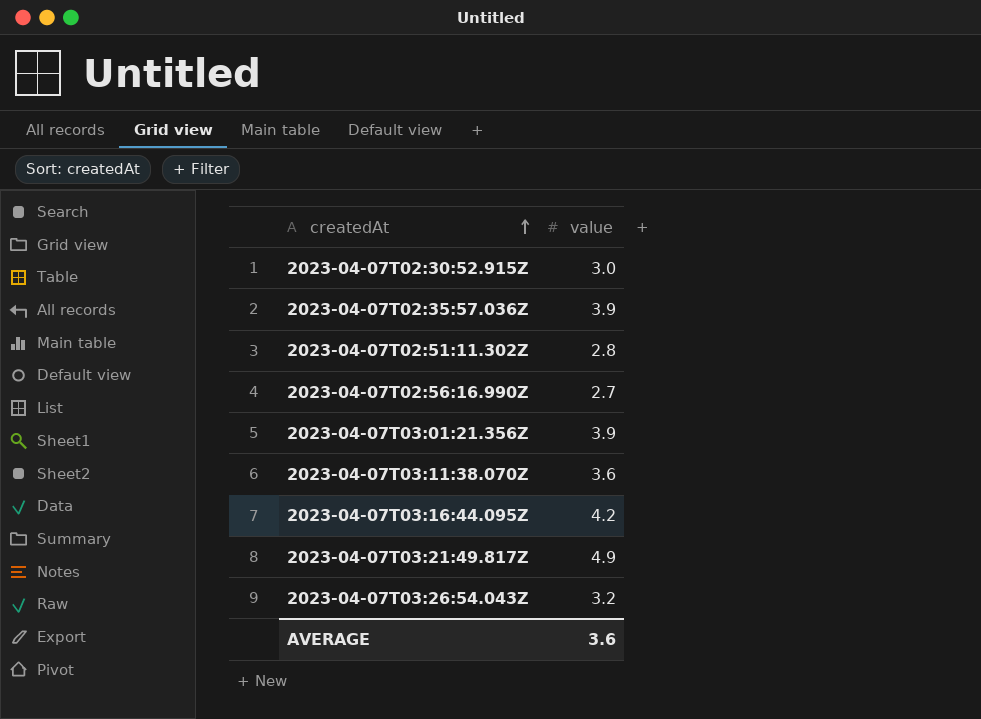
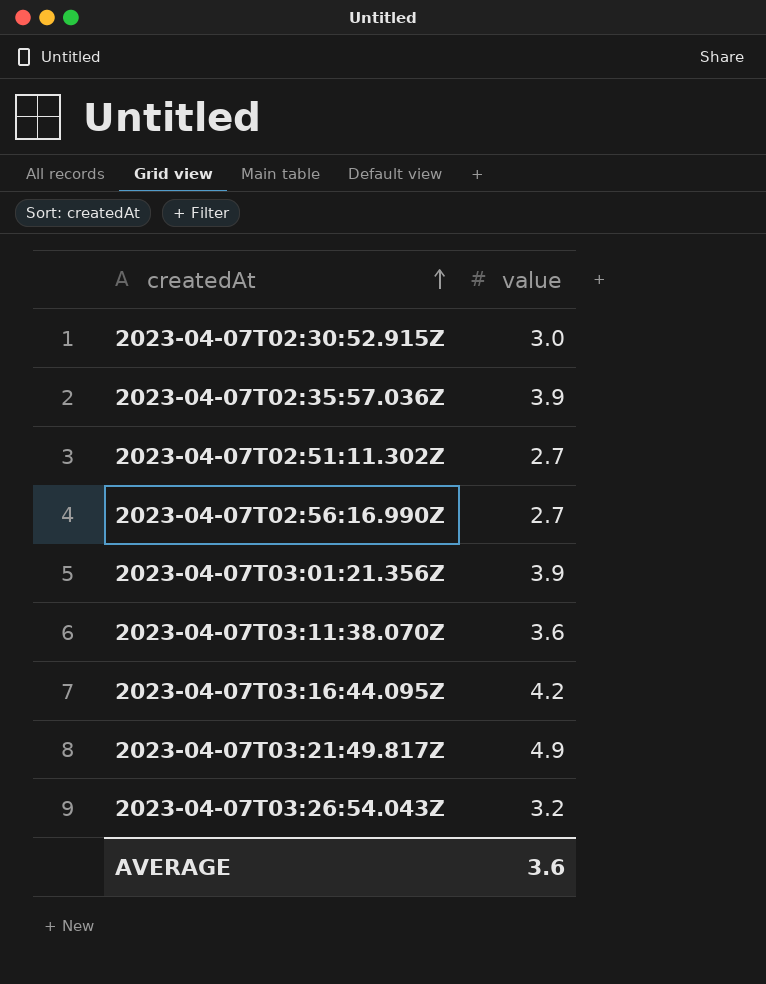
2023-04-07T02:51:11.302Z | value: 2.8 -> 2.7

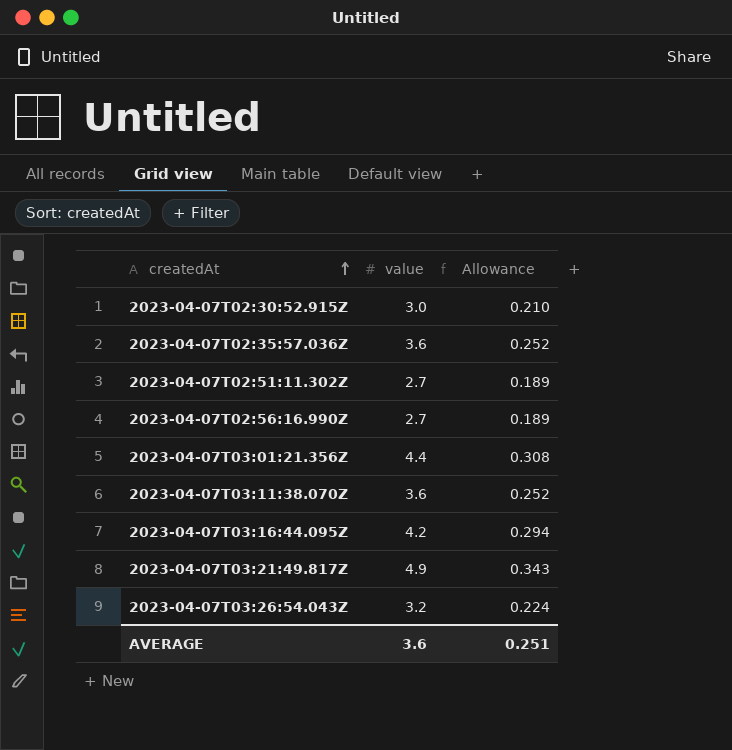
column Allowance | formula: none -> [value] * 0.07
2023-04-07T02:35:57.036Z | value: 3.9 -> 3.6
2023-04-07T03:01:21.356Z | value: 3.9 -> 4.4

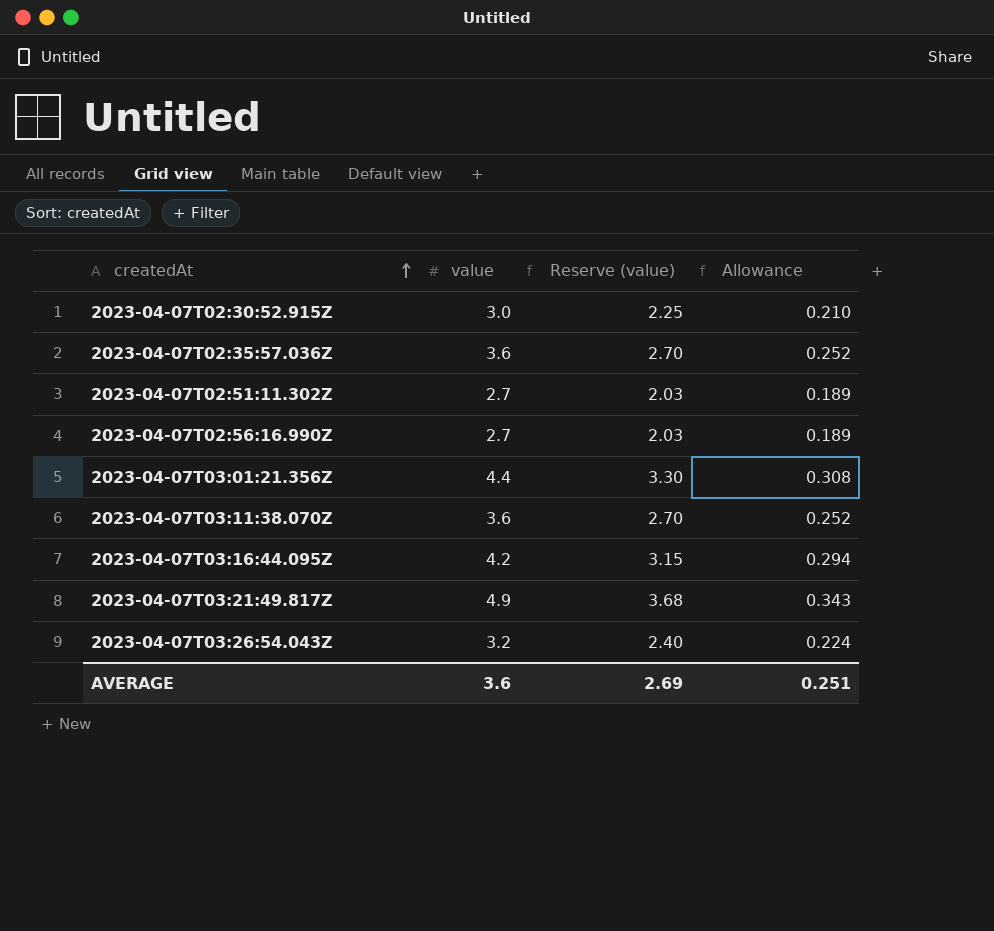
column Reserve (value) | formula: none -> [value] * 0.75

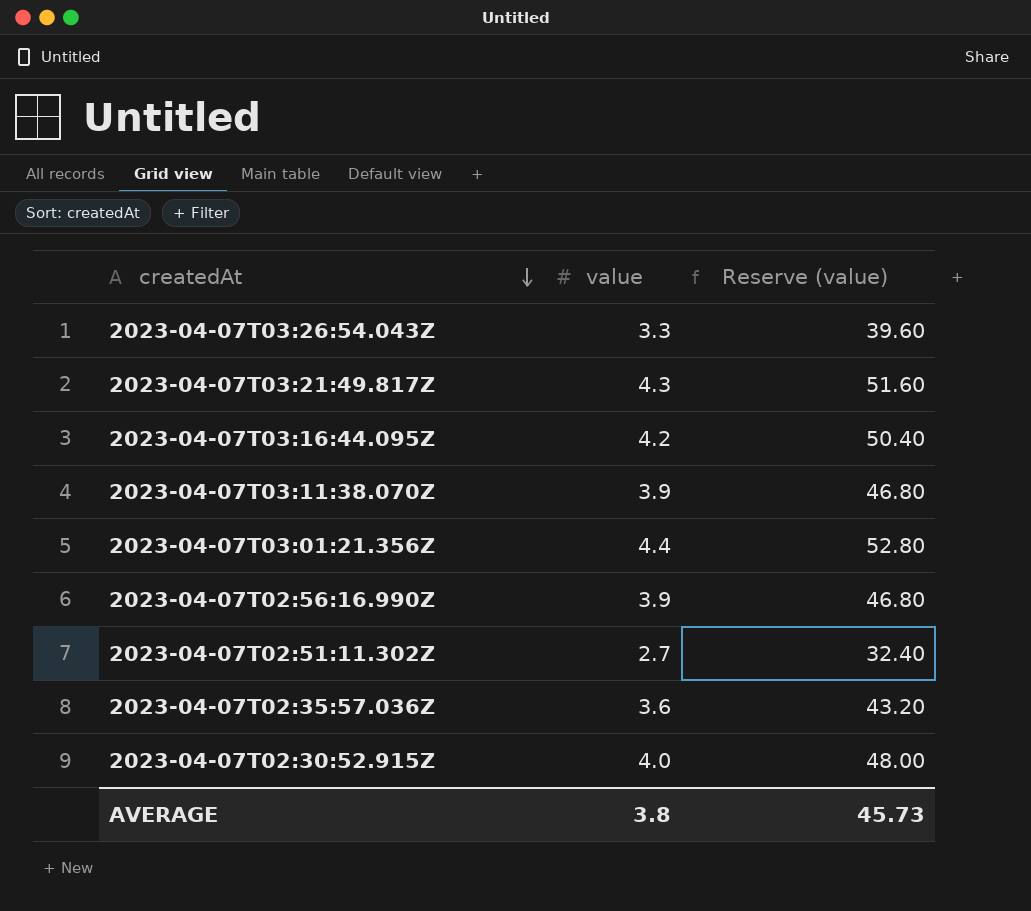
row order: createdAt ascending -> createdAt descending
column Allowance | formula: [value] * 0.07 -> none
column Reserve (value) | formula: [value] * 0.75 -> [value] * 12
2023-04-07T03:26:54.043Z | value: 3.2 -> 3.3
2023-04-07T03:21:49.817Z | value: 4.9 -> 4.3
2023-04-07T03:11:38.070Z | value: 3.6 -> 3.9
2023-04-07T02:56:16.990Z | value: 2.7 -> 3.9
2023-04-07T02:30:52.915Z | value: 3.0 -> 4.0
AVERAGE | value: 3.6 -> 3.8
AVERAGE | Reserve (value): 2.69 -> 45.73

